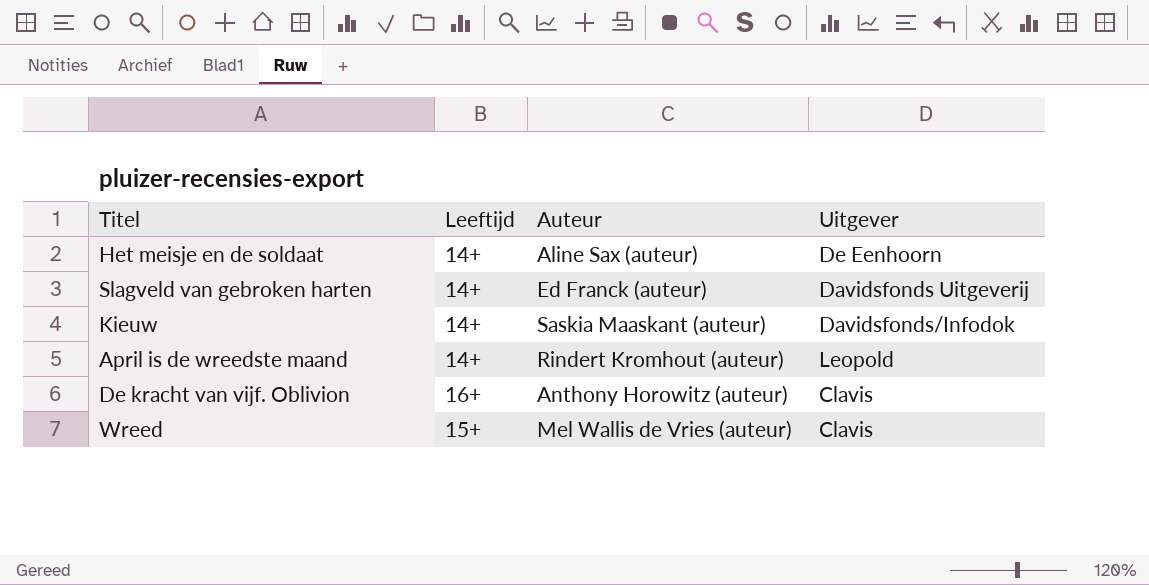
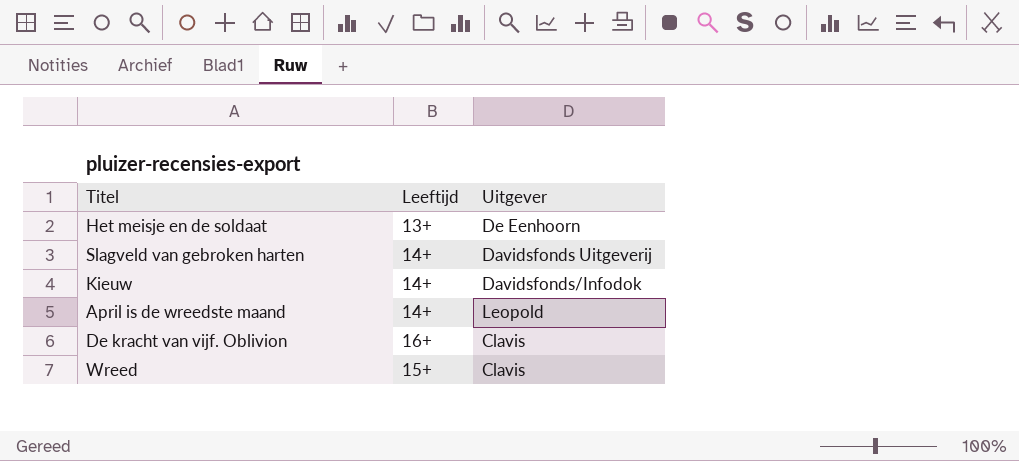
column Auteur | position: 3 -> none
Het meisje en de soldaat | Leeftijd: 14+ -> 13+

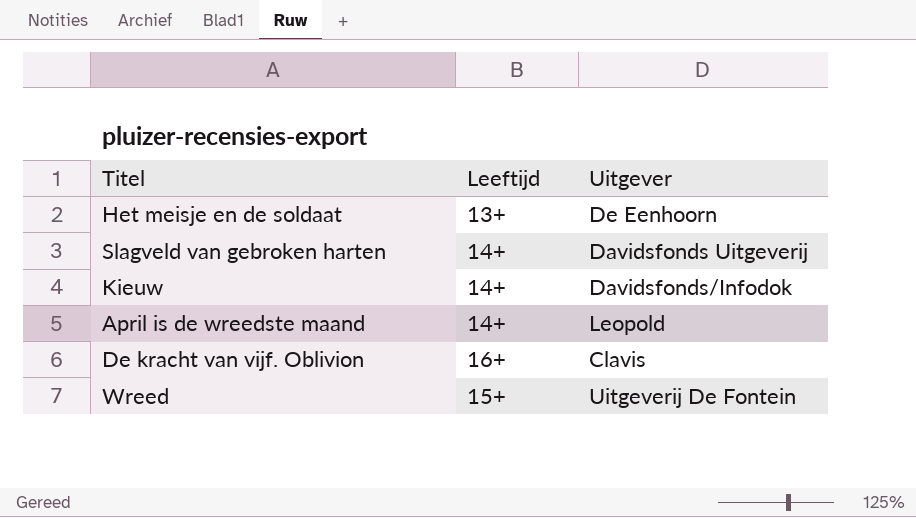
Wreed | Uitgever: Clavis -> Uitgeverij De Fontein

